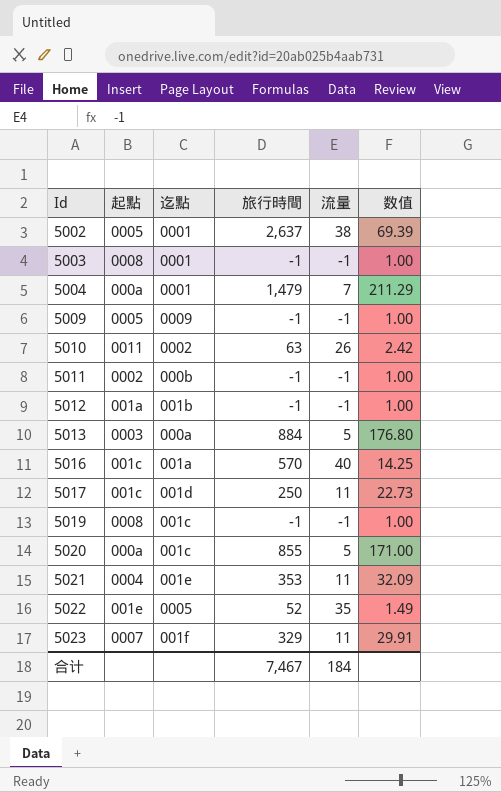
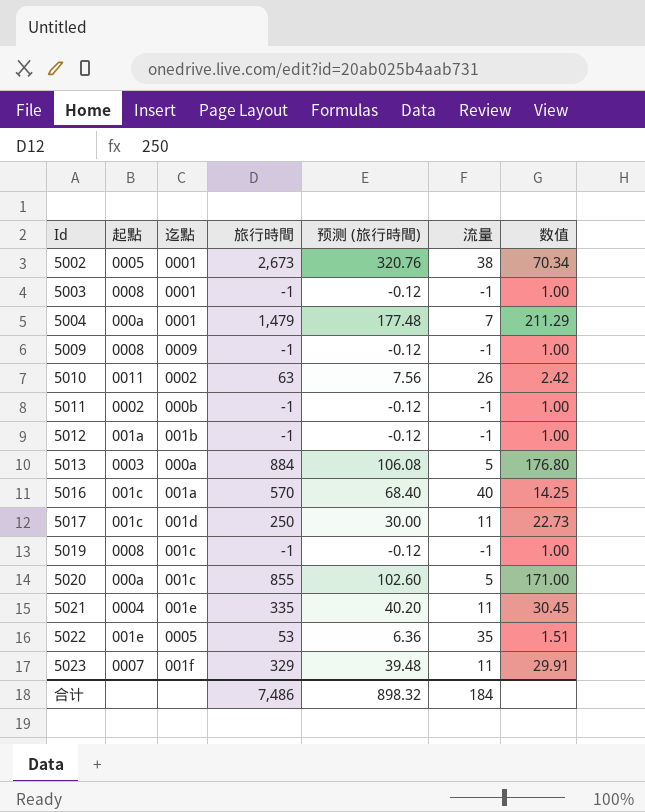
column 预测 (旅行時間) | formula: none -> [旅行時間] * 0.12
5002 | 旅行時間: 2,637 -> 2,673
5002 | 数值: 69.39 -> 70.34
5009 | 起點: 0005 -> 0008
5021 | 旅行時間: 353 -> 335
5021 | 数值: 32.09 -> 30.45
5022 | 旅行時間: 52 -> 53
5022 | 数值: 1.49 -> 1.51
合计 | 旅行時間: 7,467 -> 7,486

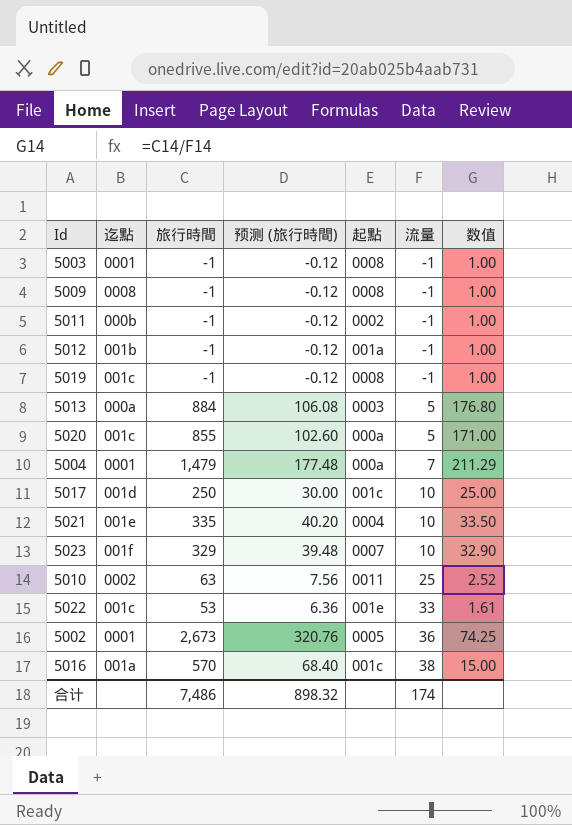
row order: Id ascending -> 流量 ascending
column 起點 | position: 2 -> 5
5009 | 迄點: 0009 -> 0008
5017 | 流量: 11 -> 10
5017 | 数值: 22.73 -> 25.00
5021 | 流量: 11 -> 10
5021 | 数值: 30.45 -> 33.50
5023 | 流量: 11 -> 10
5023 | 数值: 29.91 -> 32.90
5010 | 流量: 26 -> 25
5010 | 数值: 2.42 -> 2.52
5022 | 迄點: 0005 -> 001c
5022 | 流量: 35 -> 33
5022 | 数值: 1.51 -> 1.61
5002 | 流量: 38 -> 36
5002 | 数值: 70.34 -> 74.25
5016 | 流量: 40 -> 38
5016 | 数值: 14.25 -> 15.00
合计 | 流量: 184 -> 174

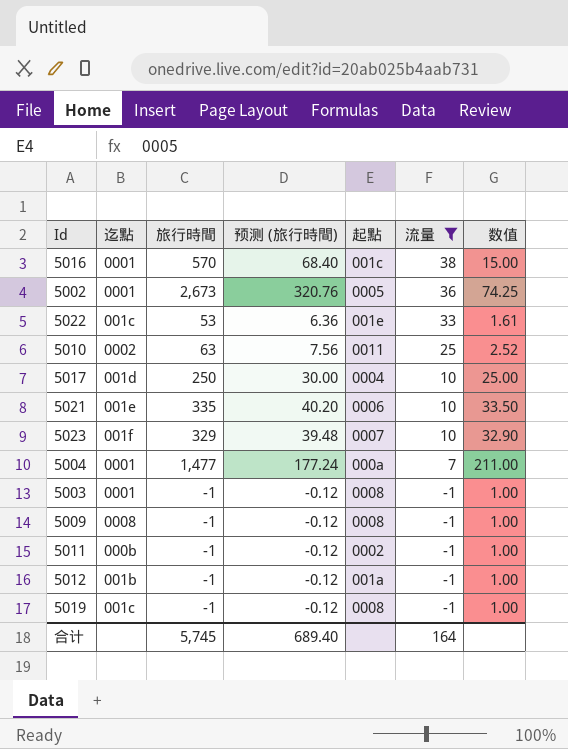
filter: none -> 流量 != 5
row order: 流量 ascending -> 流量 descending
5016 | 迄點: 001a -> 0001
5017 | 起點: 001c -> 0004
5021 | 起點: 0004 -> 0006
5004 | 旅行時間: 1,479 -> 1,477
5004 | 预测 (旅行時間): 177.48 -> 177.24
5004 | 数值: 211.29 -> 211.00
合计 | 旅行時間: 7,486 -> 5,745
合计 | 预测 (旅行時間): 898.32 -> 689.40
合计 | 流量: 174 -> 164

